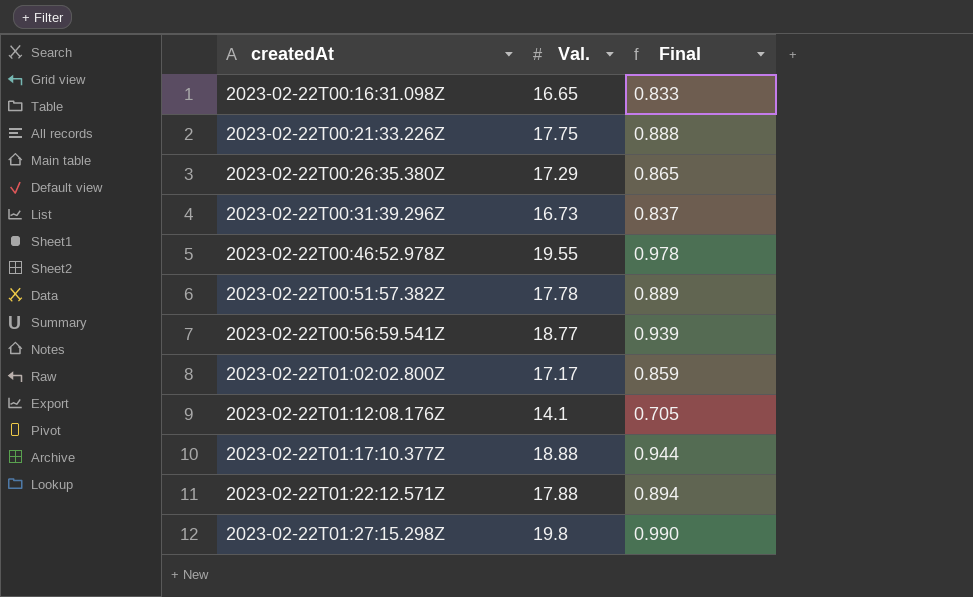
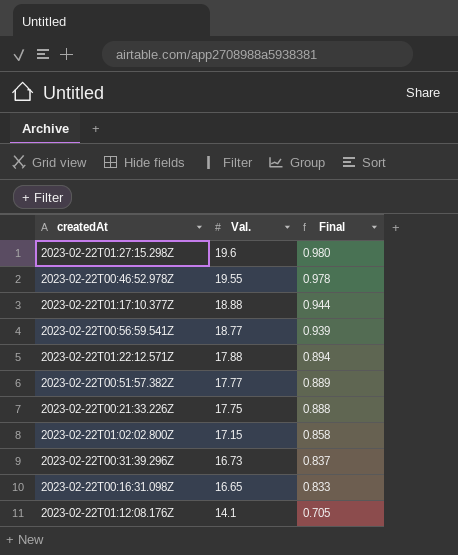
row order: createdAt ascending -> Val. descending
row 2023-02-22T00:26:35.380Z: 17.29 | 0.865 -> none
2023-02-22T01:27:15.298Z | Val.: 19.8 -> 19.6
2023-02-22T01:27:15.298Z | Final: 0.990 -> 0.980
2023-02-22T00:51:57.382Z | Val.: 17.78 -> 17.77
2023-02-22T01:02:02.800Z | Val.: 17.17 -> 17.15
2023-02-22T01:02:02.800Z | Final: 0.859 -> 0.858

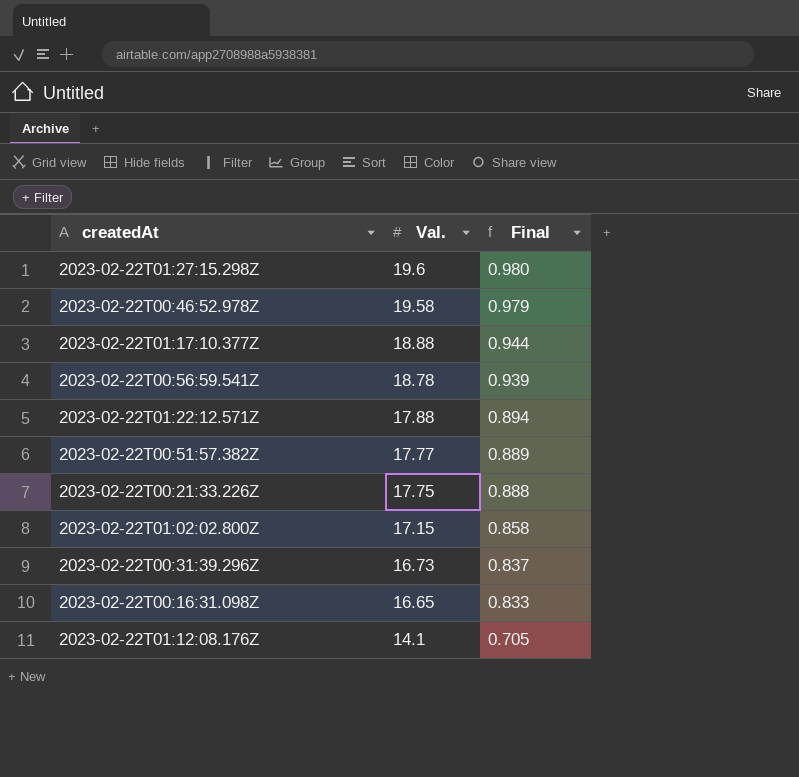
2023-02-22T00:46:52.978Z | Val.: 19.55 -> 19.58
2023-02-22T00:46:52.978Z | Final: 0.978 -> 0.979
2023-02-22T00:56:59.541Z | Val.: 18.77 -> 18.78

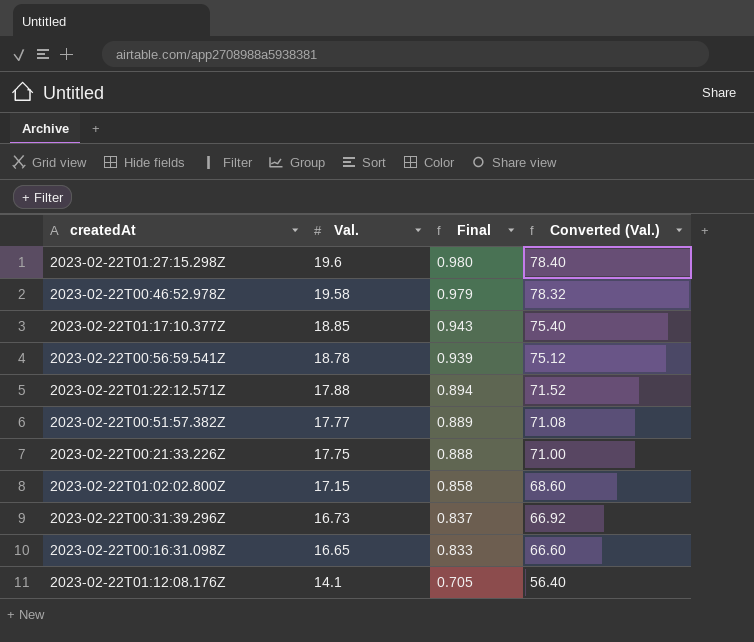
column Converted (Val.) | formula: none -> [Val.] * 4
2023-02-22T01:17:10.377Z | Val.: 18.88 -> 18.85
2023-02-22T01:17:10.377Z | Final: 0.944 -> 0.943

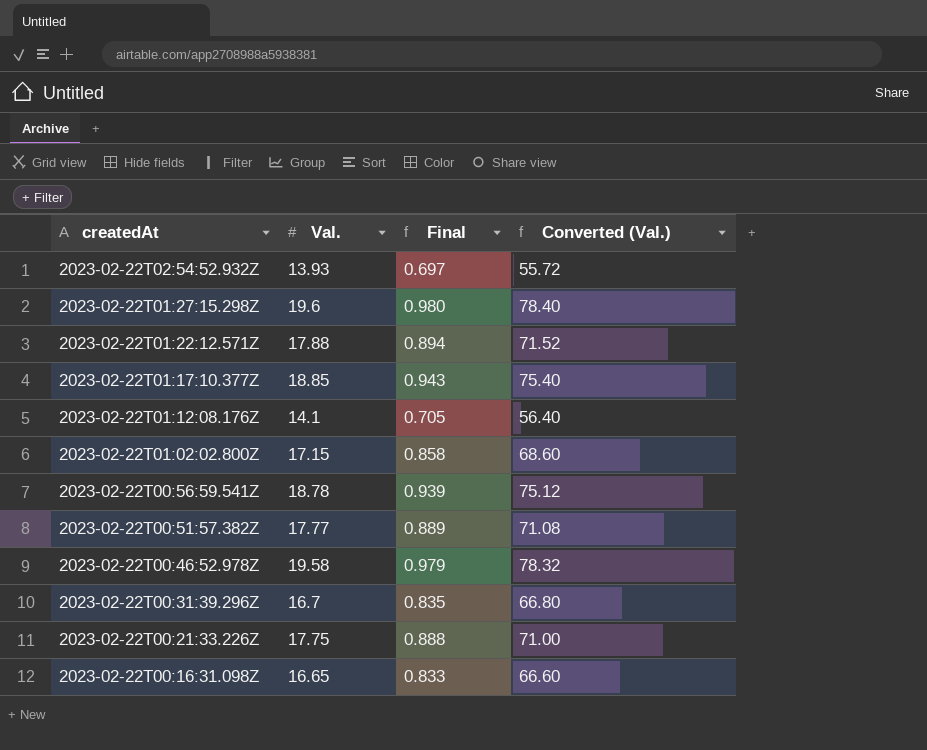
row order: Val. descending -> createdAt descending
row 2023-02-22T02:54:52.932Z: none -> 13.93 | 0.697 | 55.72
2023-02-22T00:31:39.296Z | Val.: 16.73 -> 16.7
2023-02-22T00:31:39.296Z | Final: 0.837 -> 0.835
2023-02-22T00:31:39.296Z | Converted (Val.): 66.92 -> 66.80

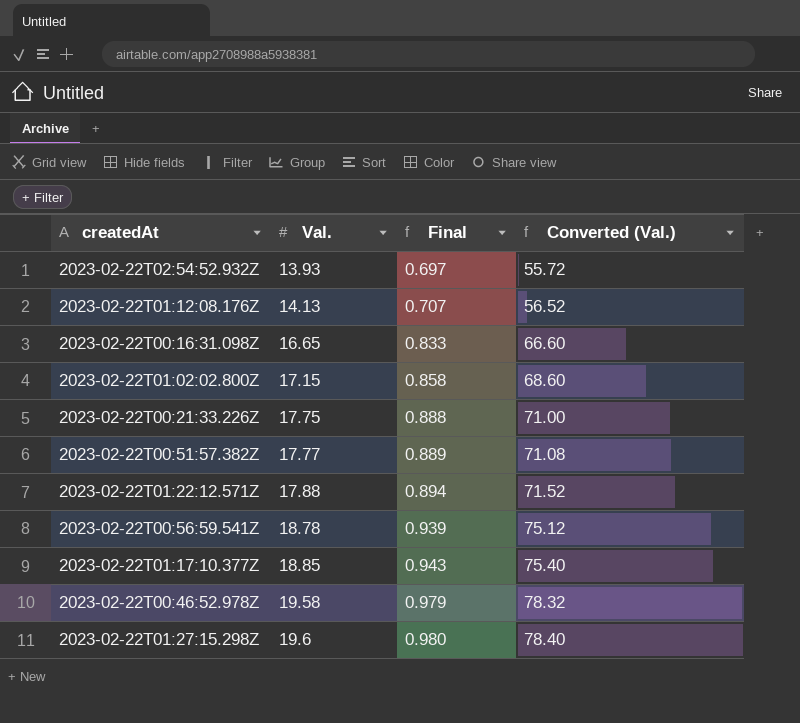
row order: createdAt descending -> Val. ascending
row 2023-02-22T00:31:39.296Z: 16.7 | 0.835 | 66.80 -> none
2023-02-22T01:12:08.176Z | Val.: 14.1 -> 14.13
2023-02-22T01:12:08.176Z | Final: 0.705 -> 0.707
2023-02-22T01:12:08.176Z | Converted (Val.): 56.40 -> 56.52

